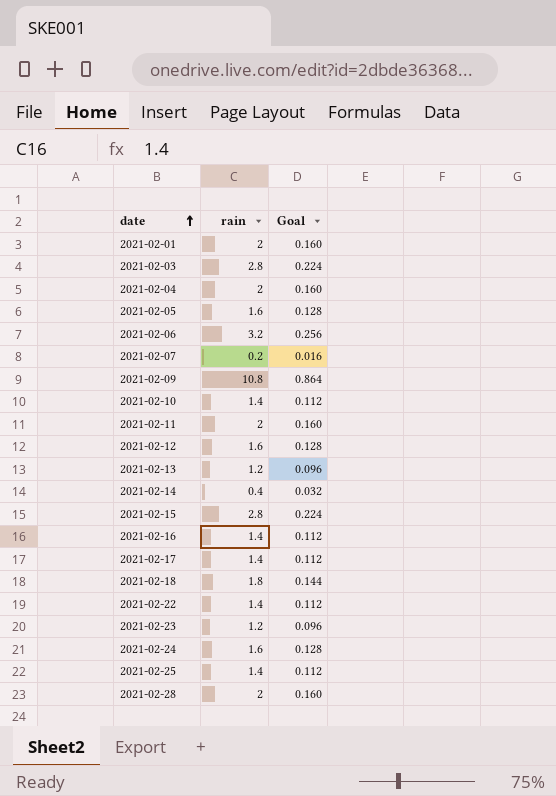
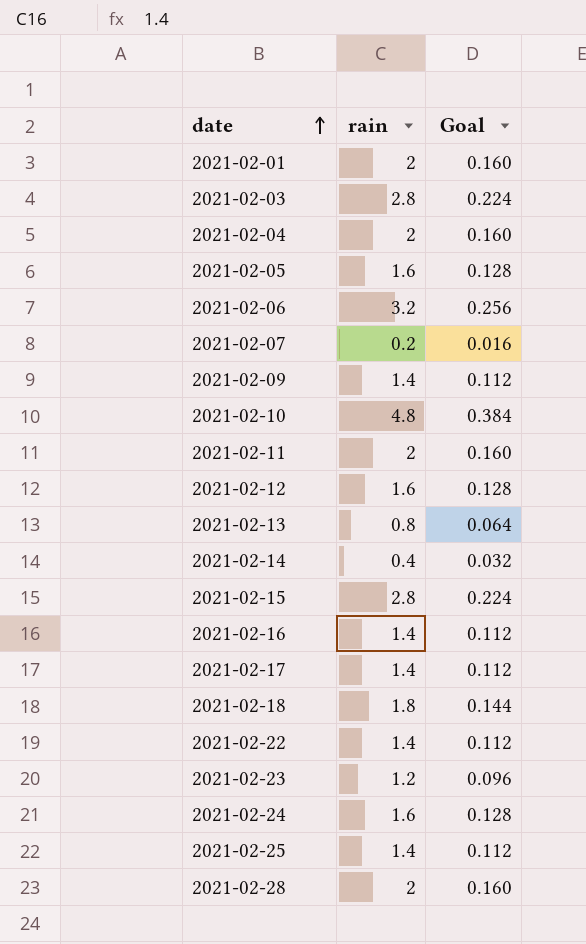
2021-02-09 | rain: 10.8 -> 1.4
2021-02-09 | Goal: 0.864 -> 0.112
2021-02-10 | rain: 1.4 -> 4.8
2021-02-10 | Goal: 0.112 -> 0.384
2021-02-13 | rain: 1.2 -> 0.8
2021-02-13 | Goal: 0.096 -> 0.064

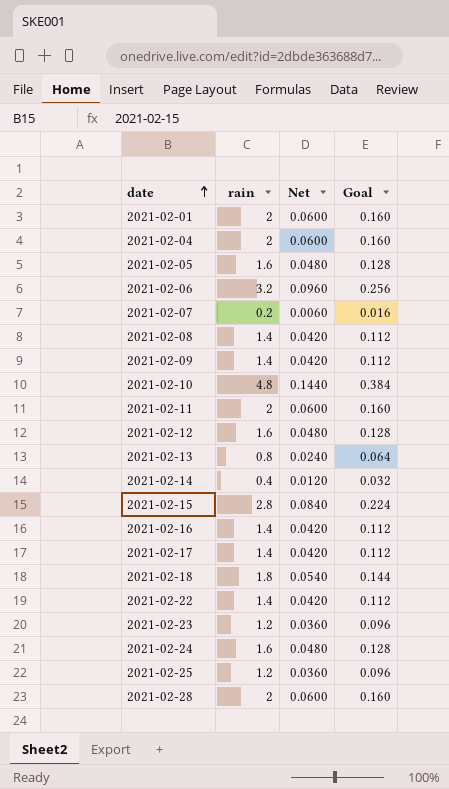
column Net | formula: none -> [rain] * 0.03
row 2021-02-03: 2.8 | 0.224 -> none
row 2021-02-08: none -> 1.4 | 0.0420 | 0.112
2021-02-25 | rain: 1.4 -> 1.2
2021-02-25 | Goal: 0.112 -> 0.096

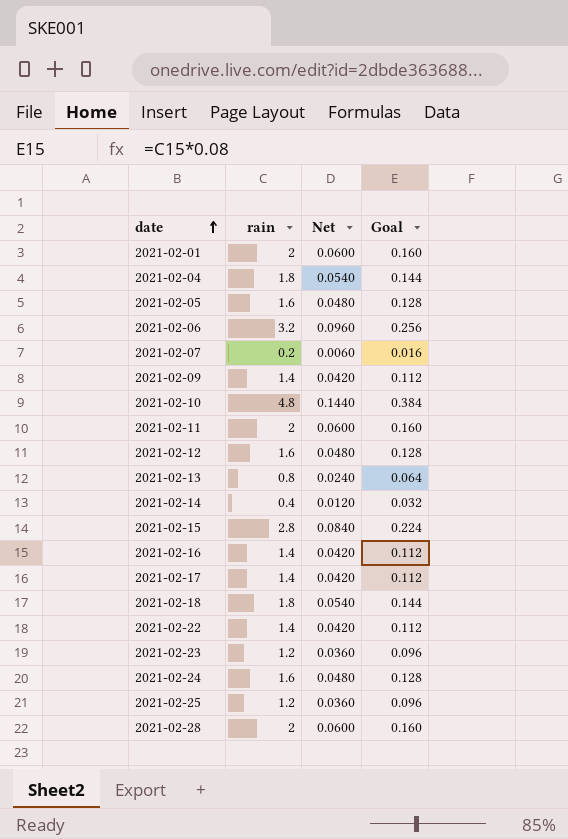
row 2021-02-08: 1.4 | 0.0420 | 0.112 -> none
2021-02-04 | rain: 2 -> 1.8
2021-02-04 | Net: 0.0600 -> 0.0540
2021-02-04 | Goal: 0.160 -> 0.144

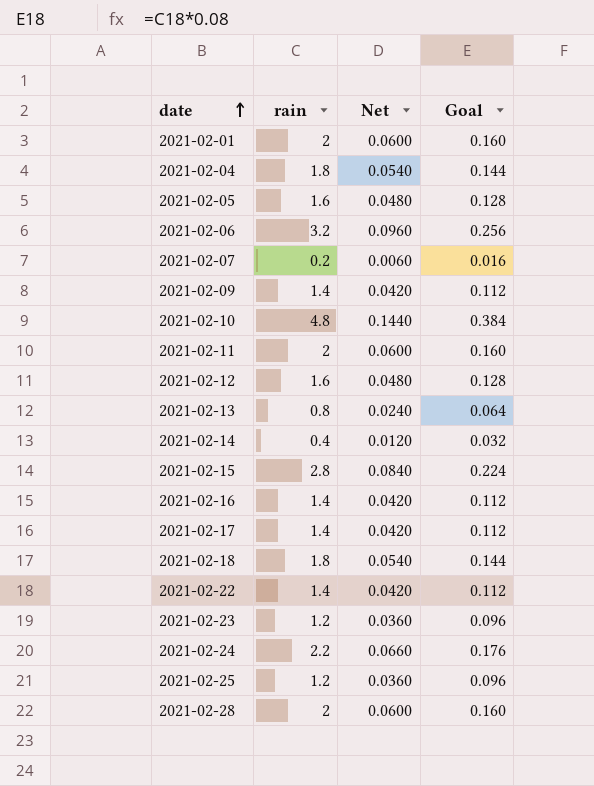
2021-02-24 | rain: 1.6 -> 2.2
2021-02-24 | Net: 0.0480 -> 0.0660
2021-02-24 | Goal: 0.128 -> 0.176

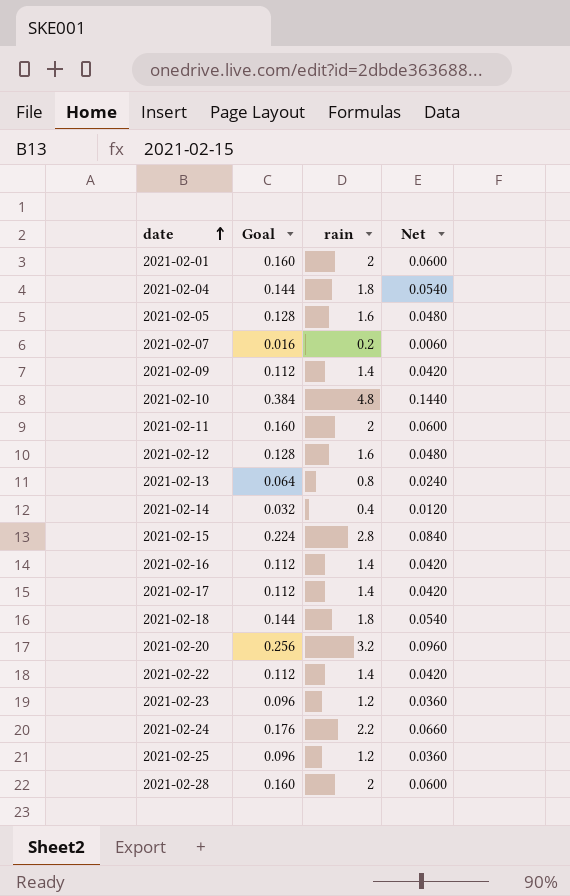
column Goal | position: 4 -> 2
row 2021-02-06: 3.2 | 0.0960 | 0.256 -> none
row 2021-02-20: none -> 0.256 | 3.2 | 0.0960

